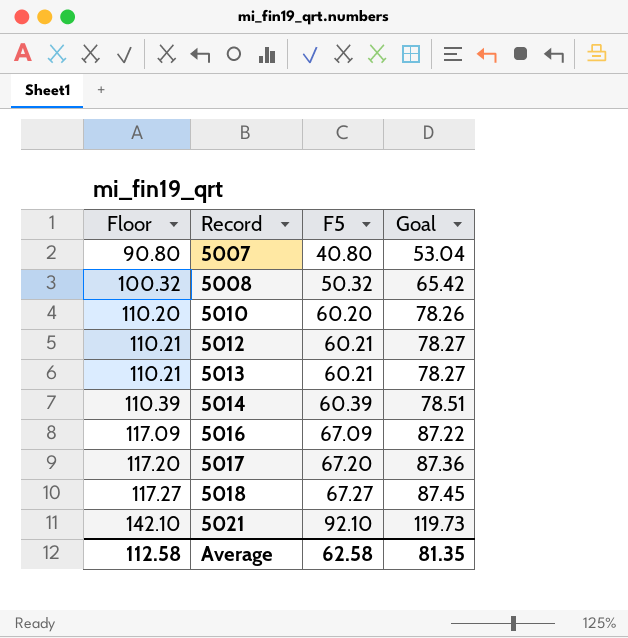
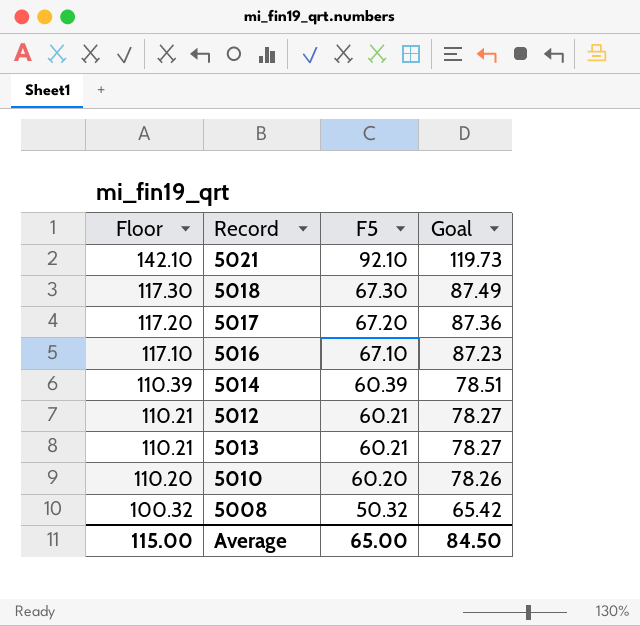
row order: Floor ascending -> Floor descending
row 5007: 90.80 | 40.80 | 53.04 -> none
5018 | Floor: 117.27 -> 117.30
5018 | F5: 67.27 -> 67.30
5018 | Goal: 87.45 -> 87.49
5016 | Floor: 117.09 -> 117.10
5016 | F5: 67.09 -> 67.10
5016 | Goal: 87.22 -> 87.23
Average | Floor: 112.58 -> 115.00
Average | F5: 62.58 -> 65.00
Average | Goal: 81.35 -> 84.50

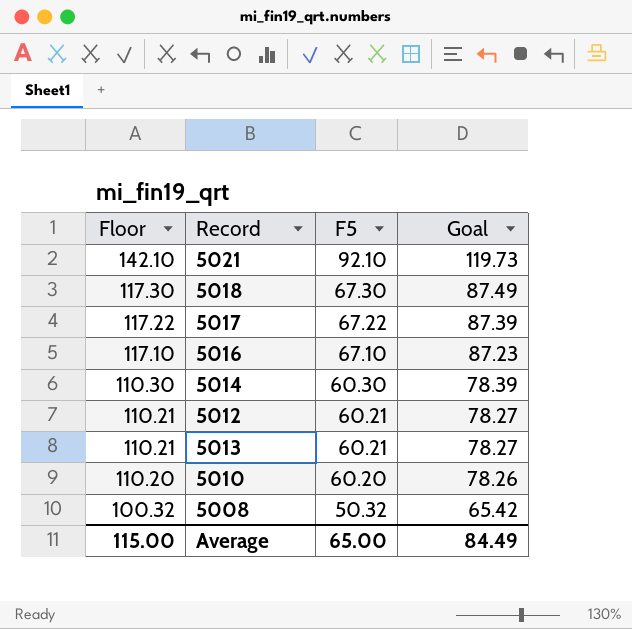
5017 | Floor: 117.20 -> 117.22
5017 | F5: 67.20 -> 67.22
5017 | Goal: 87.36 -> 87.39
5014 | Floor: 110.39 -> 110.30
5014 | F5: 60.39 -> 60.30
5014 | Goal: 78.51 -> 78.39
Average | Goal: 84.50 -> 84.49

